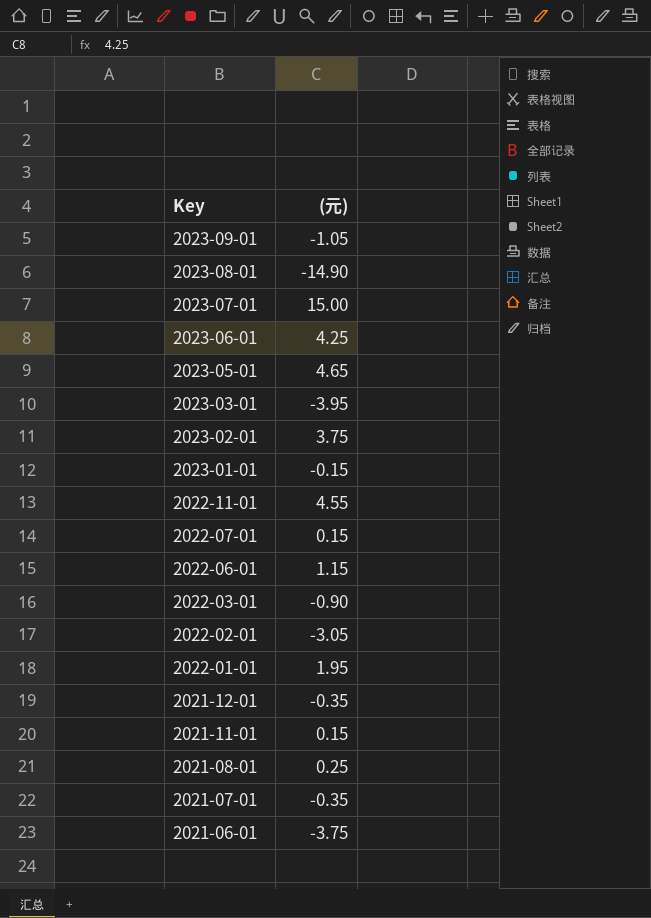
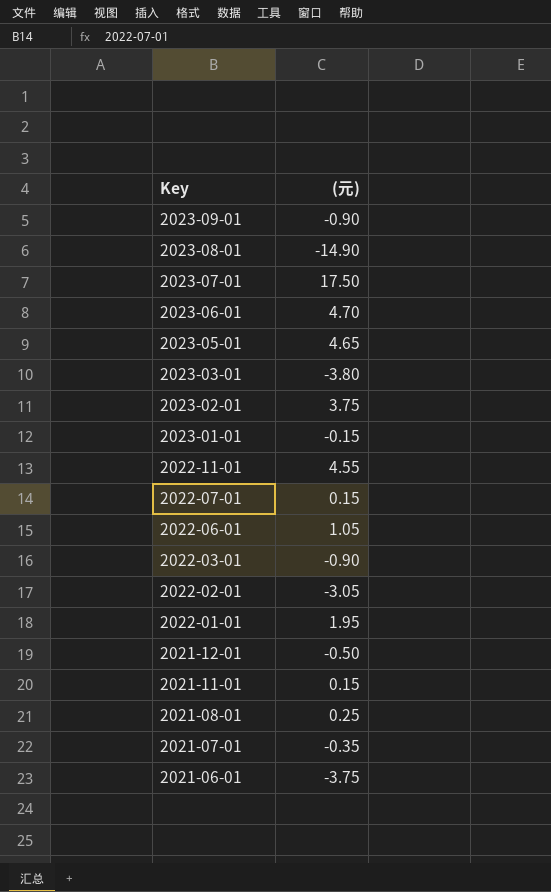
2023-09-01 | (元): -1.05 -> -0.90
2023-07-01 | (元): 15.00 -> 17.50
2023-06-01 | (元): 4.25 -> 4.70
2023-03-01 | (元): -3.95 -> -3.80
2022-06-01 | (元): 1.15 -> 1.05
2021-12-01 | (元): -0.35 -> -0.50

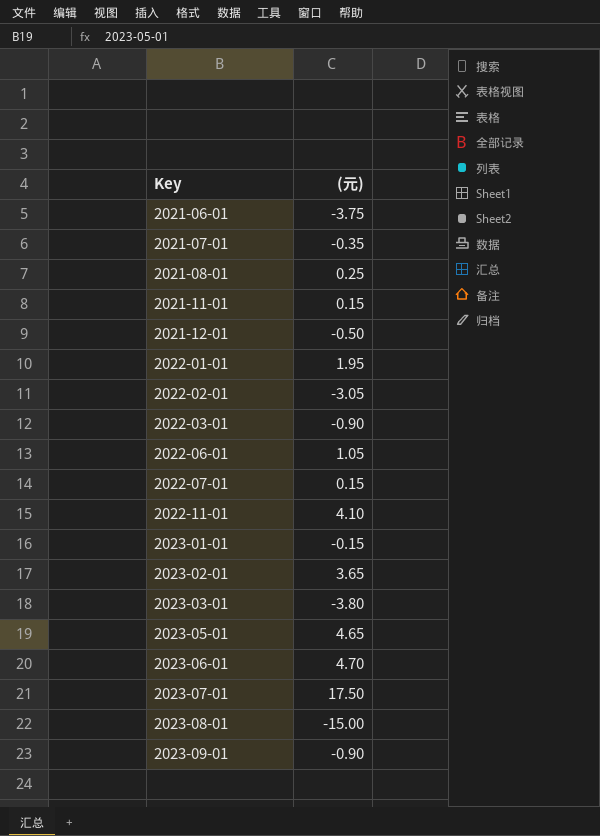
row order: Key descending -> Key ascending
2022-11-01 | (元): 4.55 -> 4.10
2023-02-01 | (元): 3.75 -> 3.65
2023-08-01 | (元): -14.90 -> -15.00

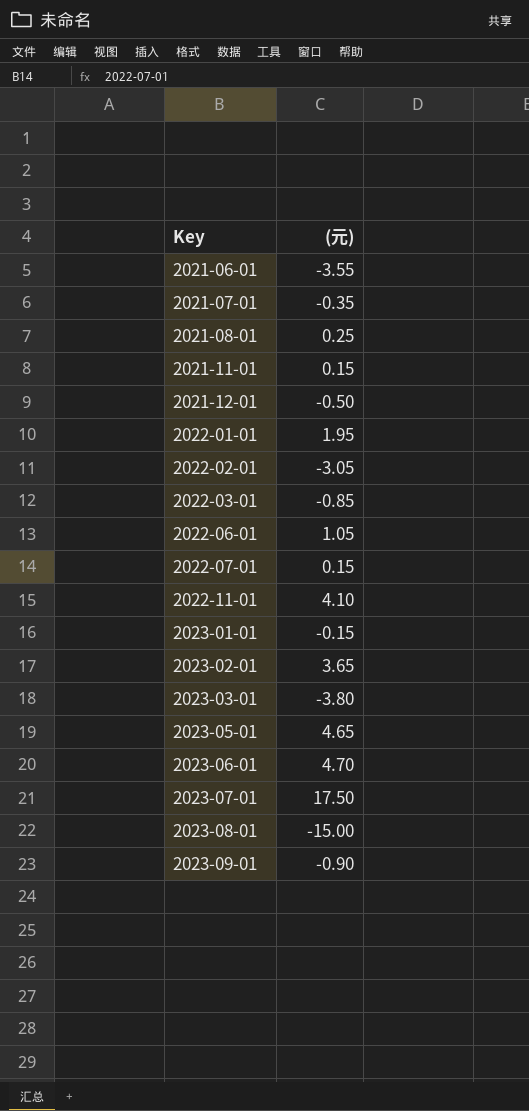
2021-06-01 | (元): -3.75 -> -3.55
2022-03-01 | (元): -0.90 -> -0.85

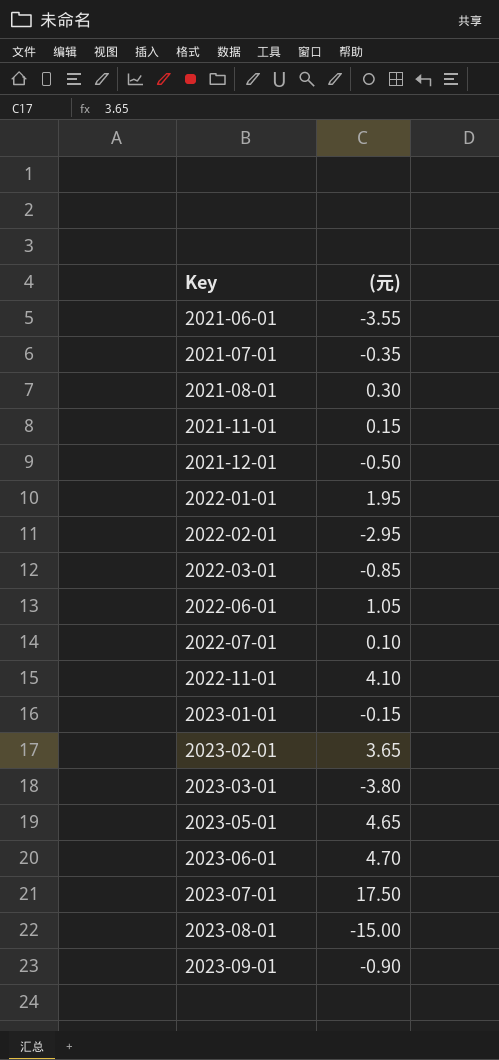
2021-08-01 | (元): 0.25 -> 0.30
2022-02-01 | (元): -3.05 -> -2.95
2022-07-01 | (元): 0.15 -> 0.10

